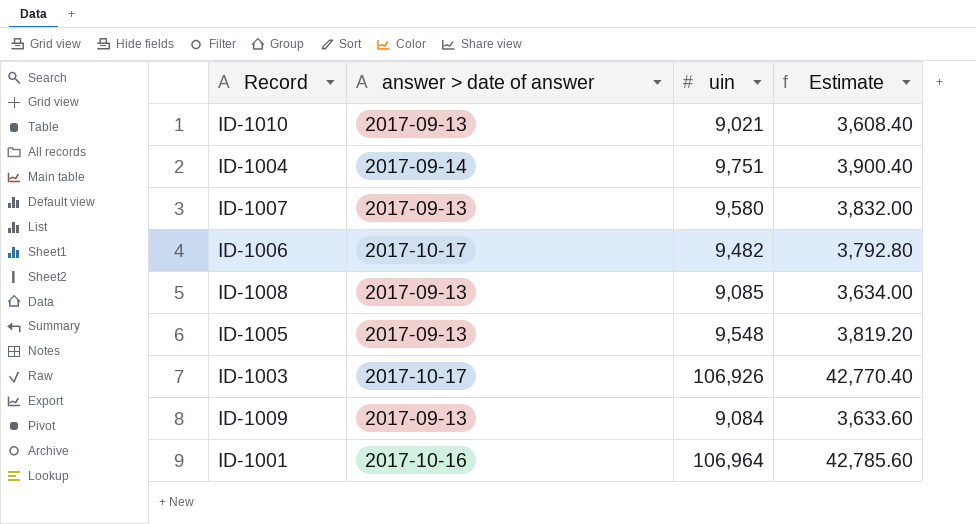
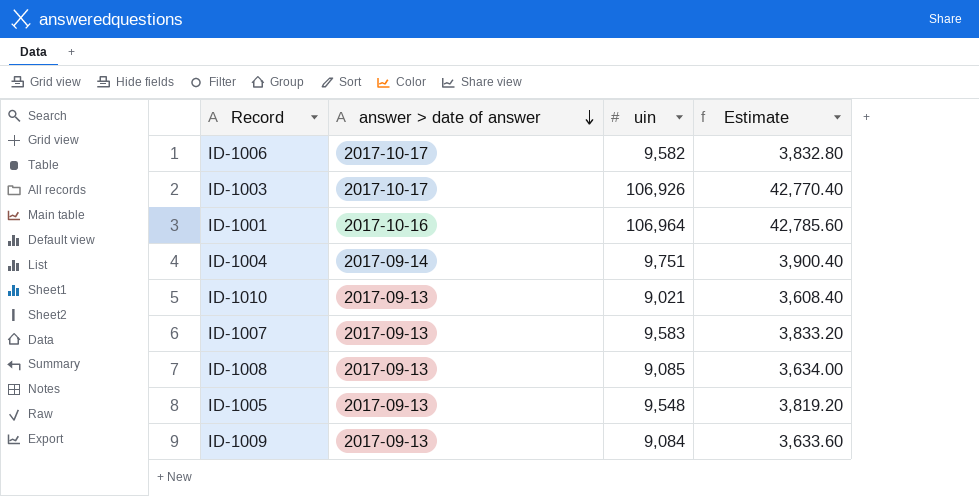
row order: none -> answer > date of answer descending
ID-1006 | uin: 9,482 -> 9,582
ID-1006 | Estimate: 3,792.80 -> 3,832.80
ID-1007 | uin: 9,580 -> 9,583
ID-1007 | Estimate: 3,832.00 -> 3,833.20

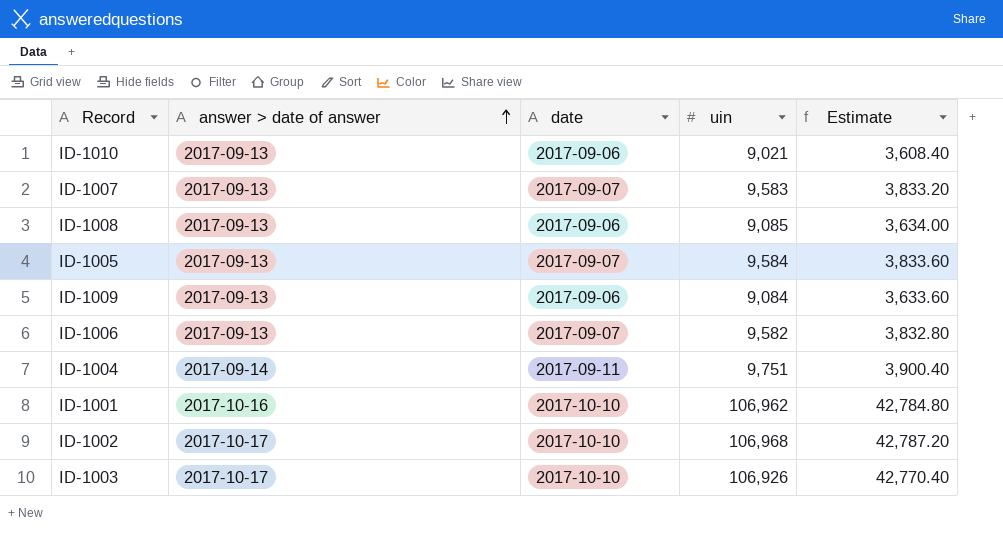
row order: answer > date of answer descending -> answer > date of answer ascending
column date | position: none -> 3
ID-1005 | uin: 9,548 -> 9,584
ID-1005 | Estimate: 3,819.20 -> 3,833.60
ID-1006 | answer > date of answer: 2017-10-17 -> 2017-09-13
ID-1001 | uin: 106,964 -> 106,962
ID-1001 | Estimate: 42,785.60 -> 42,784.80
row ID-1002: none -> 2017-10-17 | 2017-10-10 | 106,968 | 42,787.20

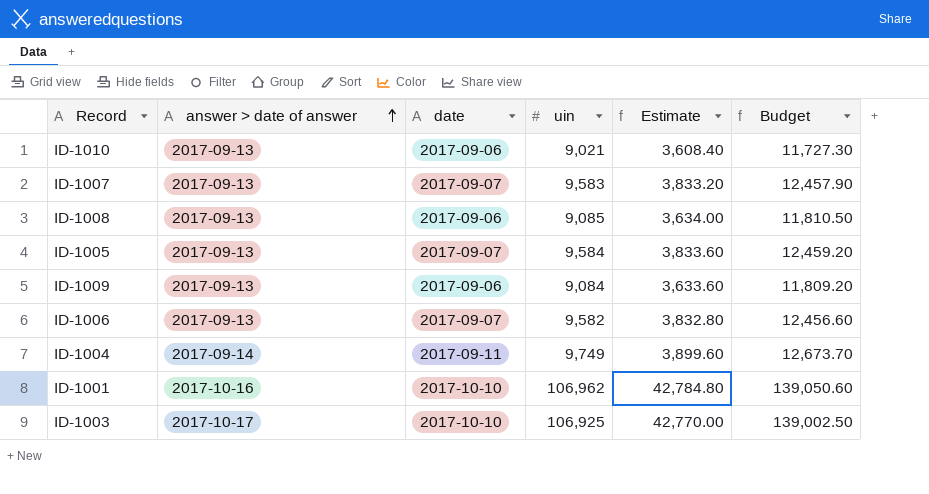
column Budget | formula: none -> [uin] * 1.3
row ID-1002: 2017-10-17 | 2017-10-10 | 106,968 | 42,787.20 -> none
ID-1004 | uin: 9,751 -> 9,749
ID-1004 | Estimate: 3,900.40 -> 3,899.60
ID-1003 | uin: 106,926 -> 106,925
ID-1003 | Estimate: 42,770.40 -> 42,770.00

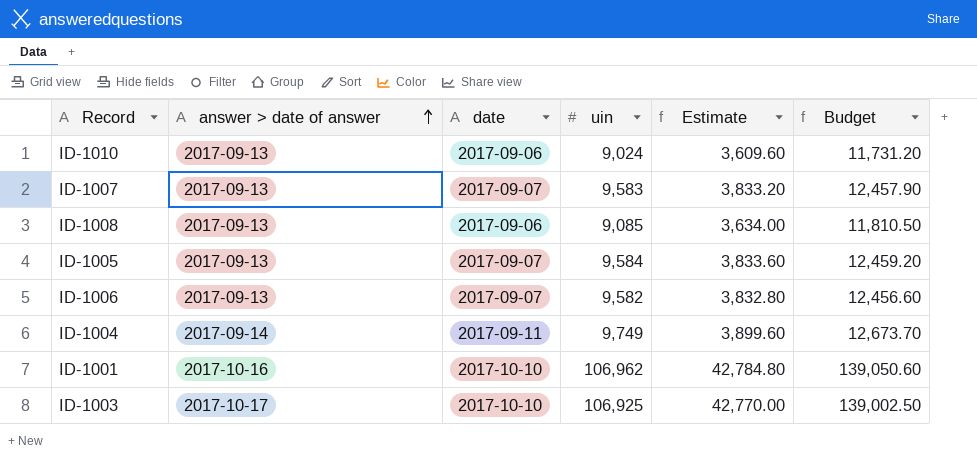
row ID-1009: 2017-09-13 | 2017-09-06 | 9,084 | 3,633.60 | 11,809.20 -> none
ID-1010 | uin: 9,021 -> 9,024
ID-1010 | Estimate: 3,608.40 -> 3,609.60
ID-1010 | Budget: 11,727.30 -> 11,731.20

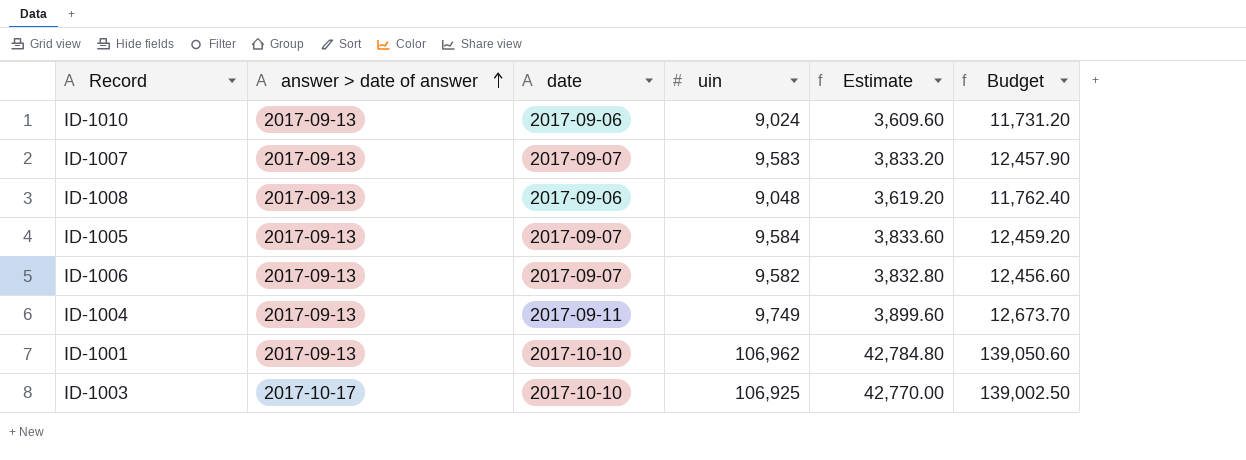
ID-1008 | uin: 9,085 -> 9,048
ID-1008 | Estimate: 3,634.00 -> 3,619.20
ID-1008 | Budget: 11,810.50 -> 11,762.40
ID-1004 | answer > date of answer: 2017-09-14 -> 2017-09-13
ID-1001 | answer > date of answer: 2017-10-16 -> 2017-09-13

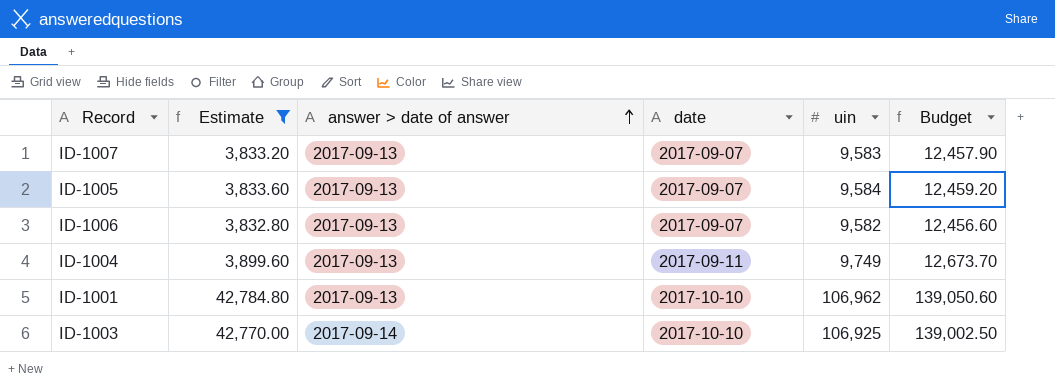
filter: none -> Estimate >= 3,832.80
column Estimate | position: 5 -> 2
ID-1003 | answer > date of answer: 2017-10-17 -> 2017-09-14

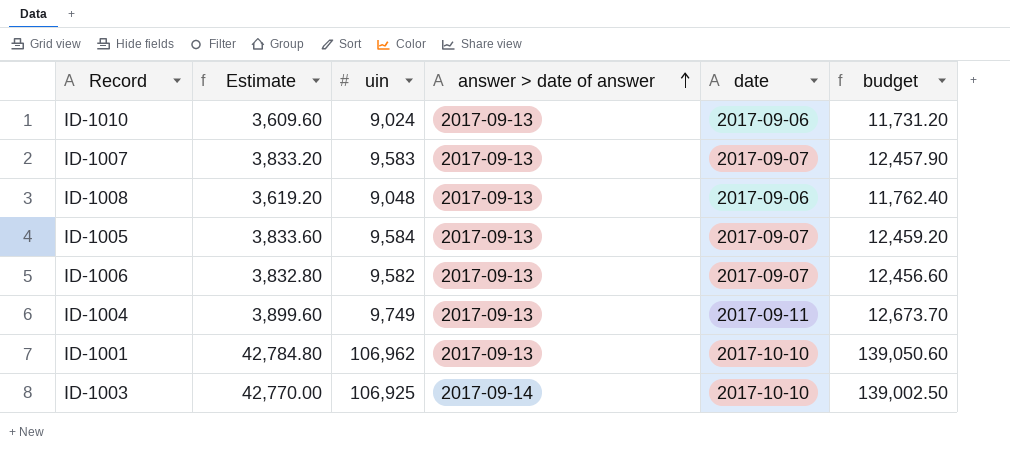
filter: Estimate >= 3,832.80 -> none
column uin | position: 5 -> 3
column name: Budget -> budget

